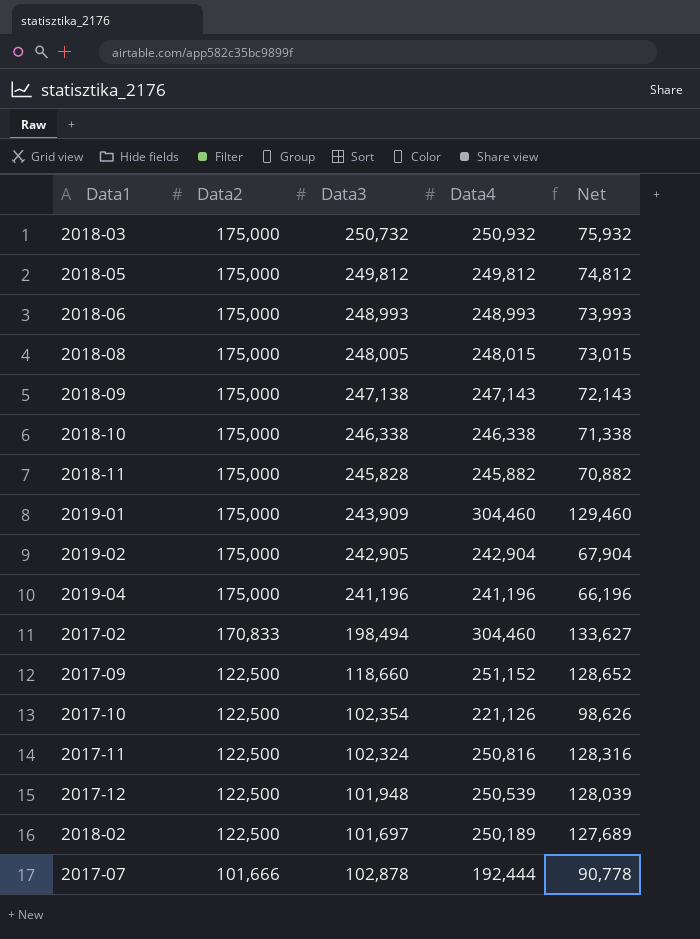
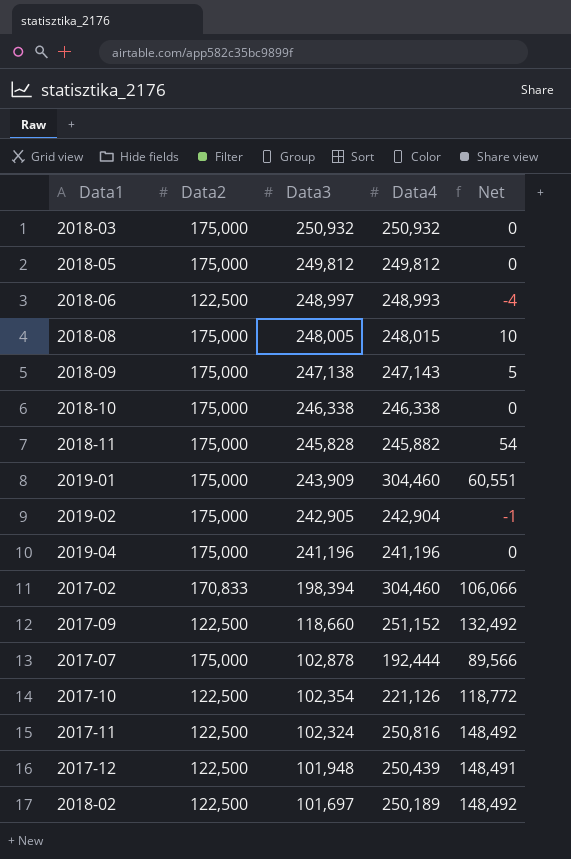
row order: Data2 descending -> Data3 descending
column Net | formula: [Data4] - [Data2] -> [Data4] - [Data3]
2018-03 | Data3: 250,732 -> 250,932
2018-06 | Data2: 175,000 -> 122,500
2018-06 | Data3: 248,993 -> 248,997
2017-02 | Data3: 198,494 -> 198,394
2017-07 | Data2: 101,666 -> 175,000
2017-12 | Data4: 250,539 -> 250,439

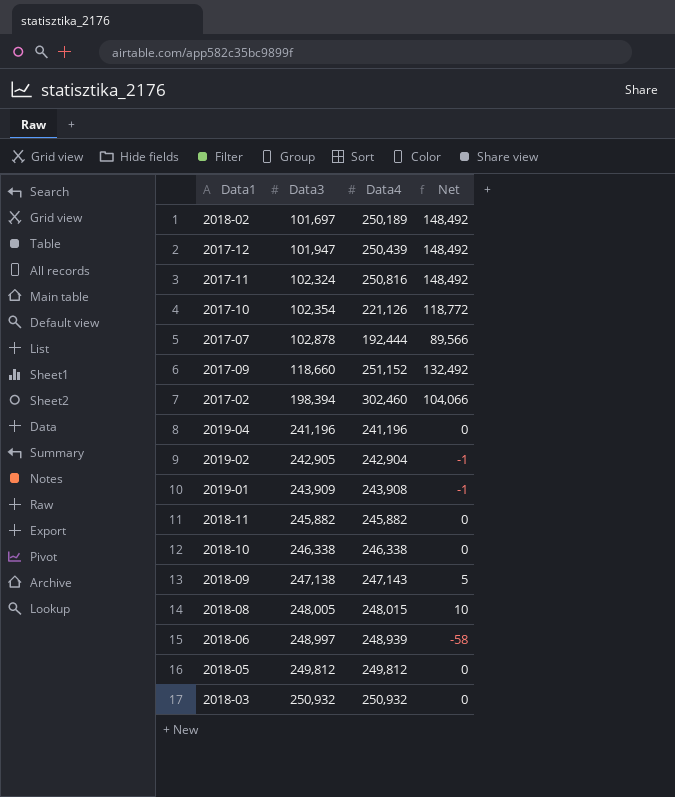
row order: Data3 descending -> Data3 ascending
column Data2 | position: 2 -> none
2017-12 | Data3: 101,948 -> 101,947
2017-12 | Net: 148,491 -> 148,492
2017-02 | Data4: 304,460 -> 302,460
2017-02 | Net: 106,066 -> 104,066
2019-01 | Data4: 304,460 -> 243,908
2019-01 | Net: 60,551 -> -1
2018-11 | Data3: 245,828 -> 245,882
2018-11 | Net: 54 -> 0
2018-06 | Data4: 248,993 -> 248,939
2018-06 | Net: -4 -> -58

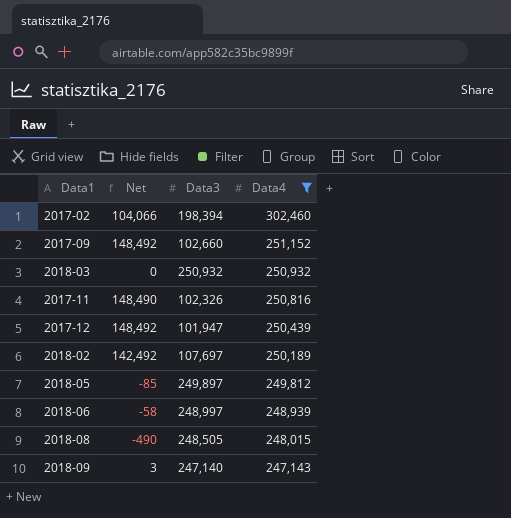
filter: none -> Data4 >= 247,143
row order: Data3 ascending -> Data4 descending
column Net | position: 4 -> 2
2017-09 | Net: 132,492 -> 148,492
2017-09 | Data3: 118,660 -> 102,660
2017-11 | Net: 148,492 -> 148,490
2017-11 | Data3: 102,324 -> 102,326
2018-02 | Net: 148,492 -> 142,492
2018-02 | Data3: 101,697 -> 107,697
2018-05 | Net: 0 -> -85
2018-05 | Data3: 249,812 -> 249,897
2018-08 | Net: 10 -> -490
2018-08 | Data3: 248,005 -> 248,505
2018-09 | Net: 5 -> 3
2018-09 | Data3: 247,138 -> 247,140

